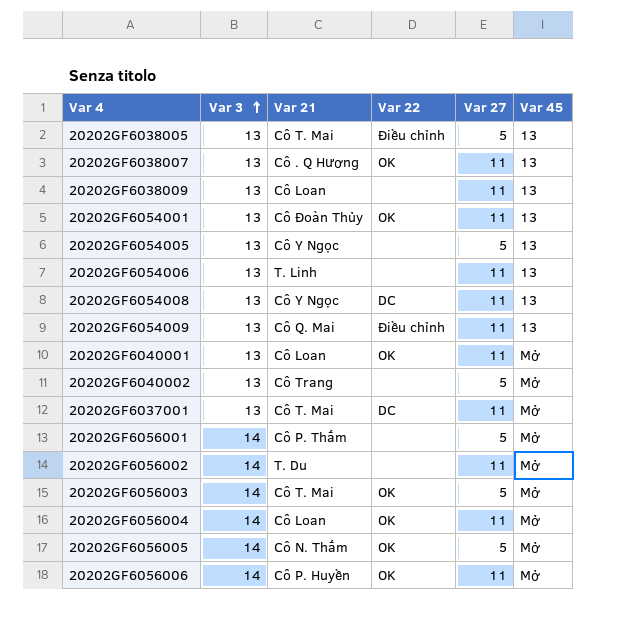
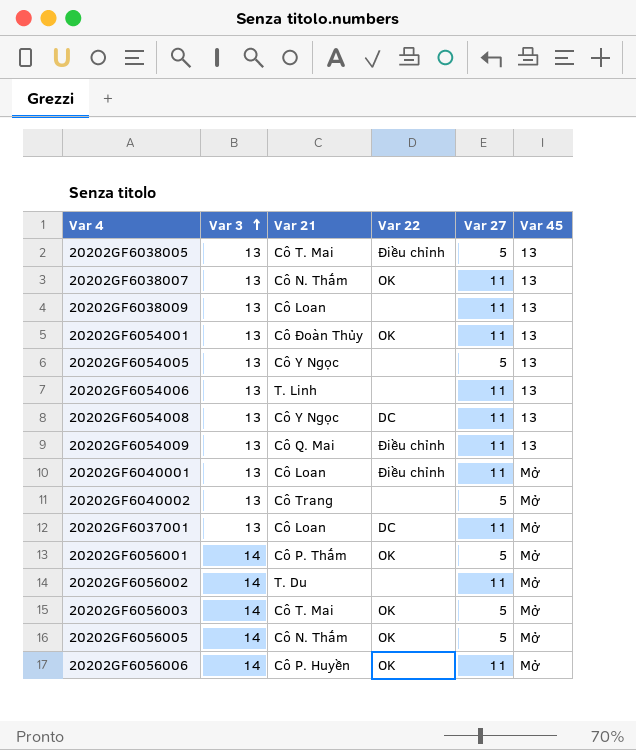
row 20202GF6056004: 14 | Cô Loan | OK | 11 | Mở -> none
20202GF6038007 | Var 21: Cô . Q Hương -> Cô N. Thắm
20202GF6040001 | Var 22: OK -> Điều chỉnh
20202GF6037001 | Var 21: Cô T. Mai -> Cô Loan
20202GF6056001 | Var 22: none -> OK

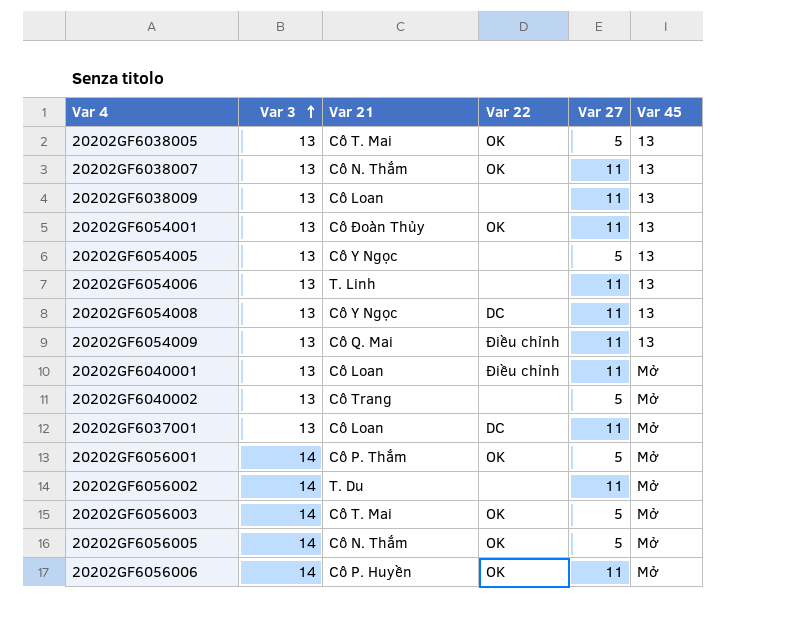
20202GF6038005 | Var 22: Điều chỉnh -> OK

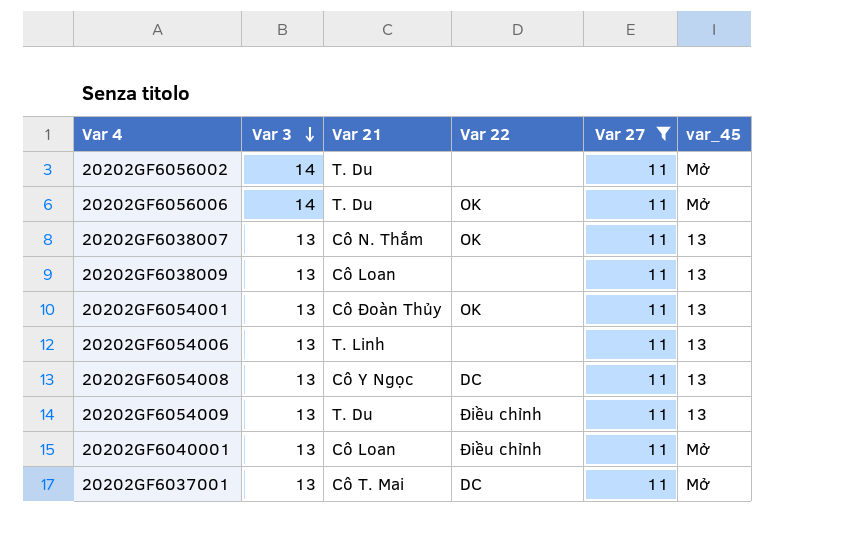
filter: none -> Var 27 = 11
row order: Var 3 ascending -> Var 3 descending
column name: Var 45 -> var_45
20202GF6056006 | Var 21: Cô P. Huyền -> T. Du
20202GF6054009 | Var 21: Cô Q. Mai -> T. Du
20202GF6037001 | Var 21: Cô Loan -> Cô T. Mai

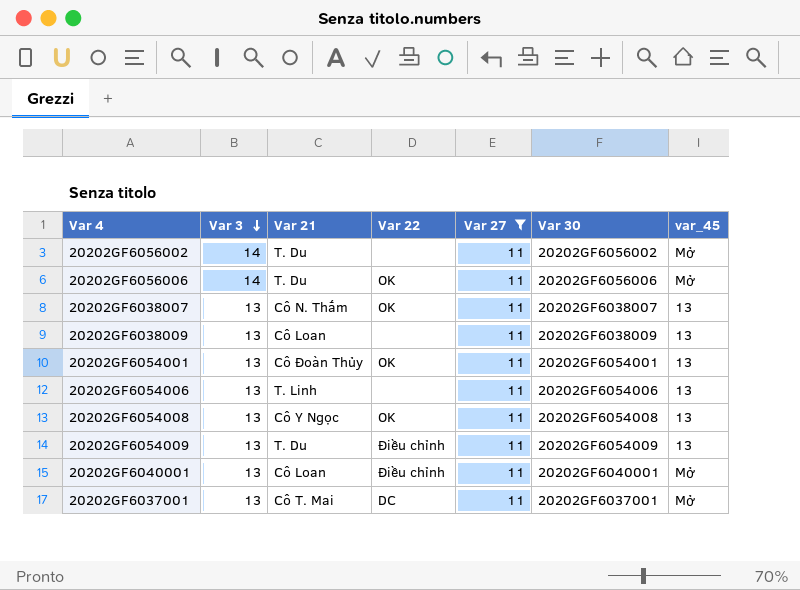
column Var 30 | position: none -> 6
20202GF6054008 | Var 22: DC -> OK

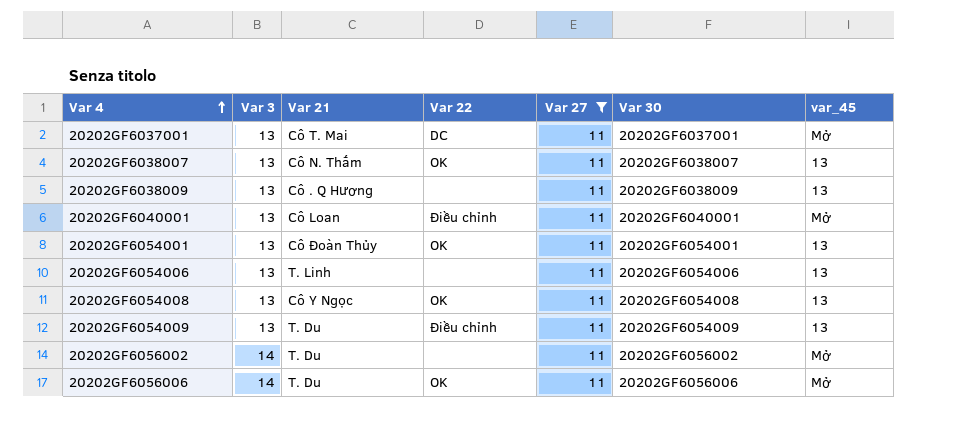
row order: Var 3 descending -> Var 4 ascending
20202GF6038009 | Var 21: Cô Loan -> Cô . Q Hương

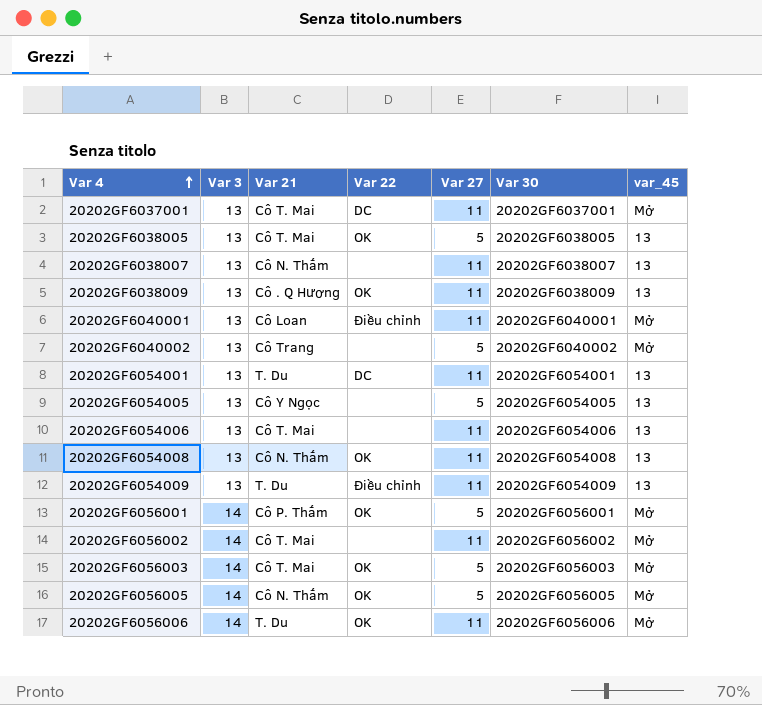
filter: Var 27 = 11 -> none
20202GF6038007 | Var 22: OK -> none
20202GF6038009 | Var 22: none -> OK
20202GF6054001 | Var 21: Cô Đoàn Thủy -> T. Du
20202GF6054001 | Var 22: OK -> DC
20202GF6054006 | Var 21: T. Linh -> Cô T. Mai
20202GF6054008 | Var 21: Cô Y Ngọc -> Cô N. Thắm
20202GF6056002 | Var 21: T. Du -> Cô T. Mai

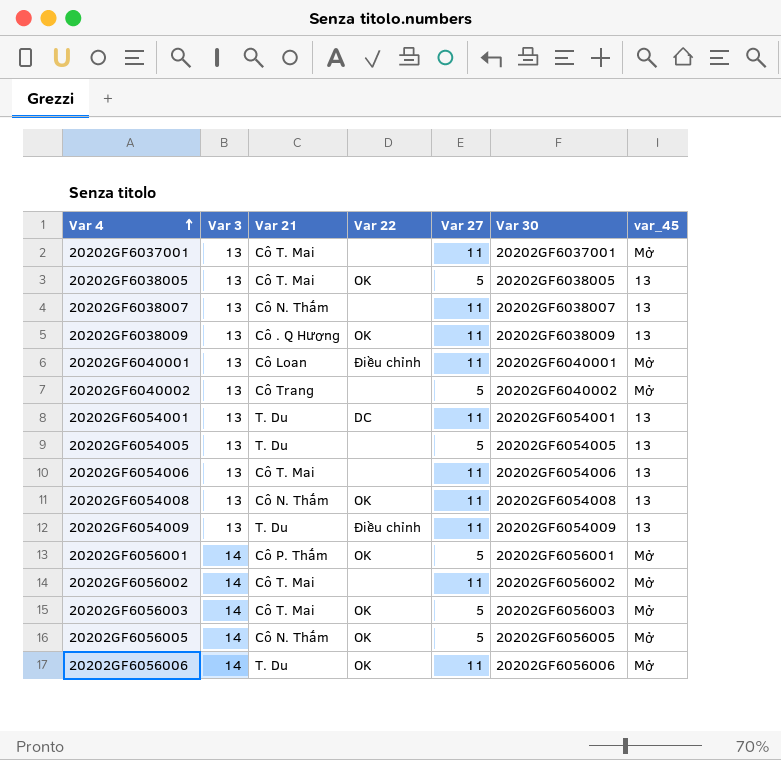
20202GF6037001 | Var 22: DC -> none
20202GF6054005 | Var 21: Cô Y Ngọc -> T. Du

